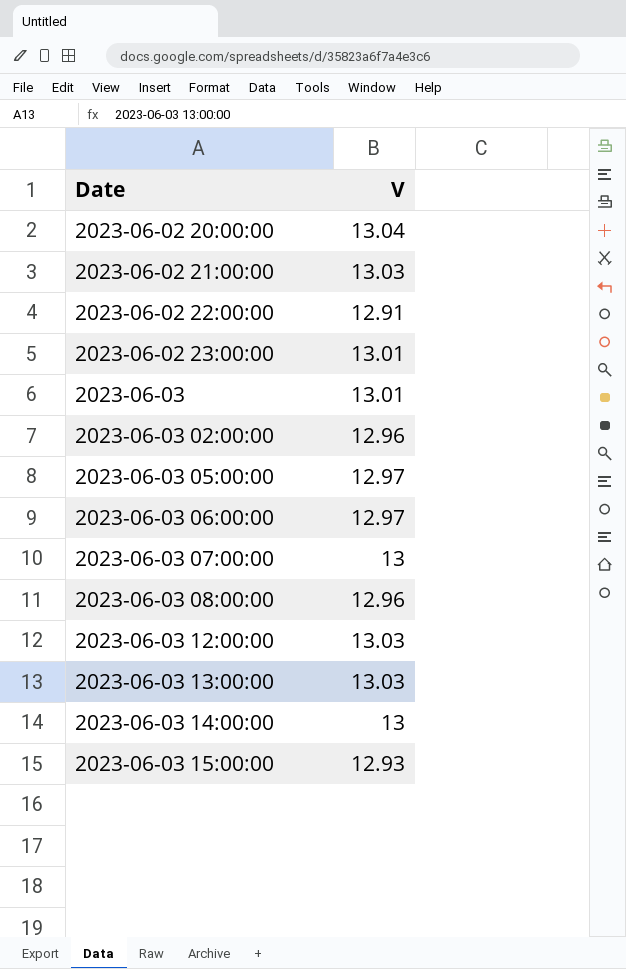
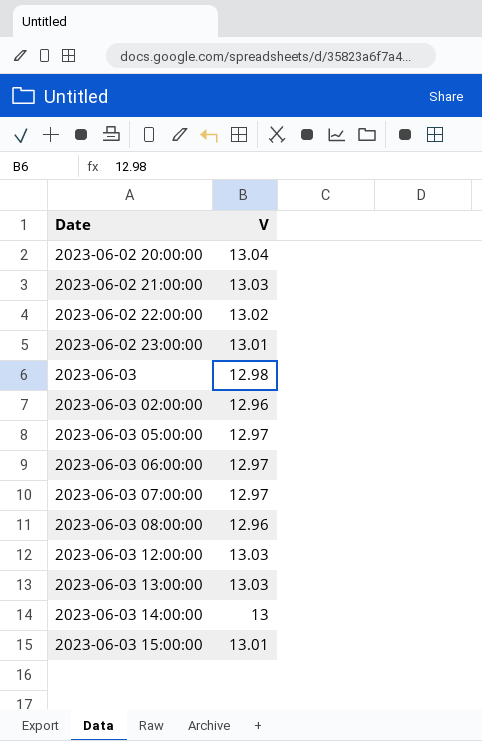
2023-06-02 22:00:00 | V: 12.91 -> 13.02
2023-06-03 | V: 13.01 -> 12.98
2023-06-03 07:00:00 | V: 13 -> 12.97
2023-06-03 15:00:00 | V: 12.93 -> 13.01

